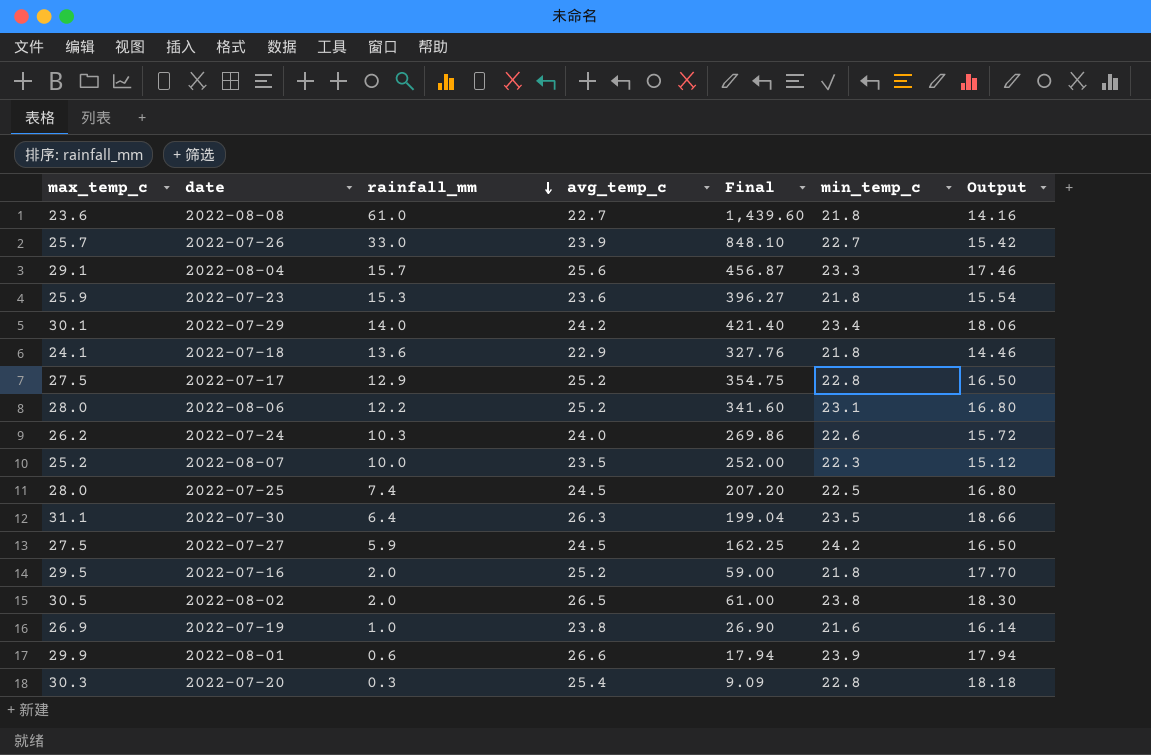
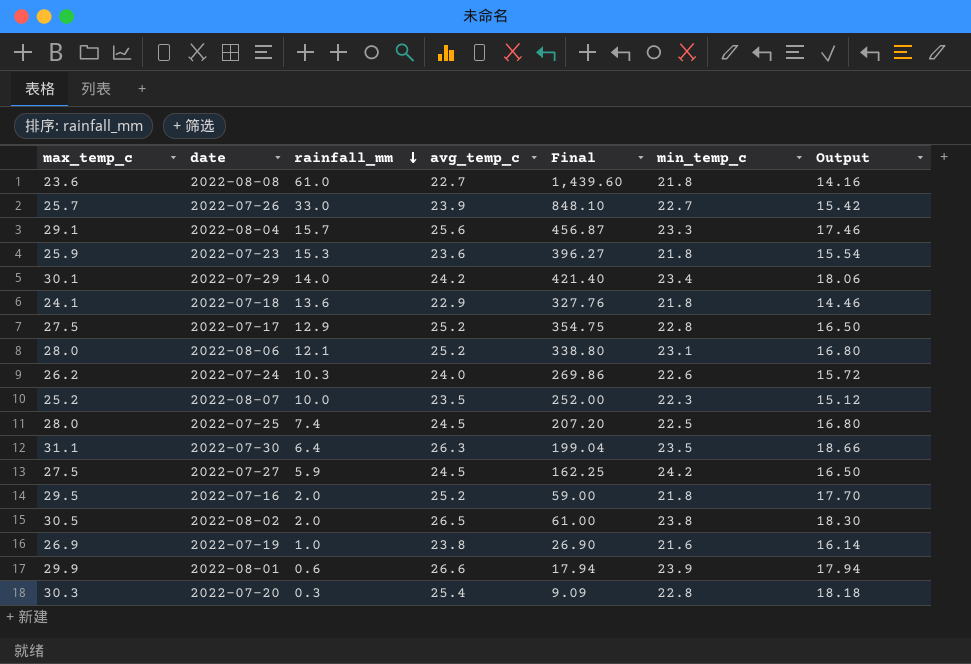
2022-08-06 | rainfall_mm: 12.2 -> 12.1
2022-08-06 | Final: 341.60 -> 338.80

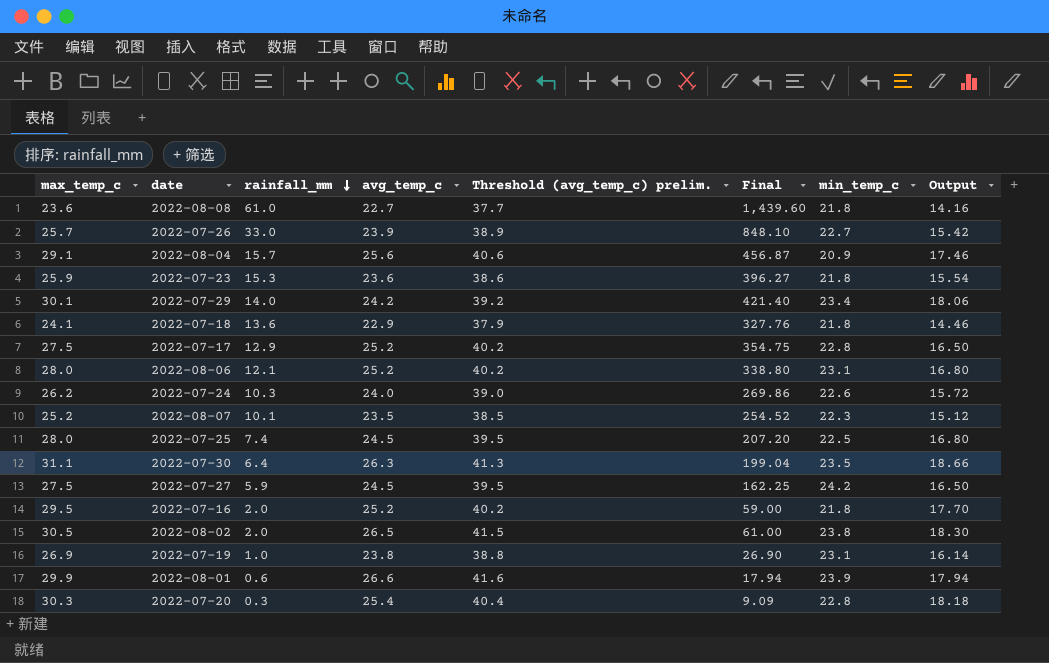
column Threshold (avg_temp_c) prelim. | formula: none -> [avg_temp_c] + 15
2022-08-04 | min_temp_c: 23.3 -> 20.9
2022-08-07 | rainfall_mm: 10.0 -> 10.1
2022-08-07 | Final: 252.00 -> 254.52
2022-07-19 | min_temp_c: 21.6 -> 23.1

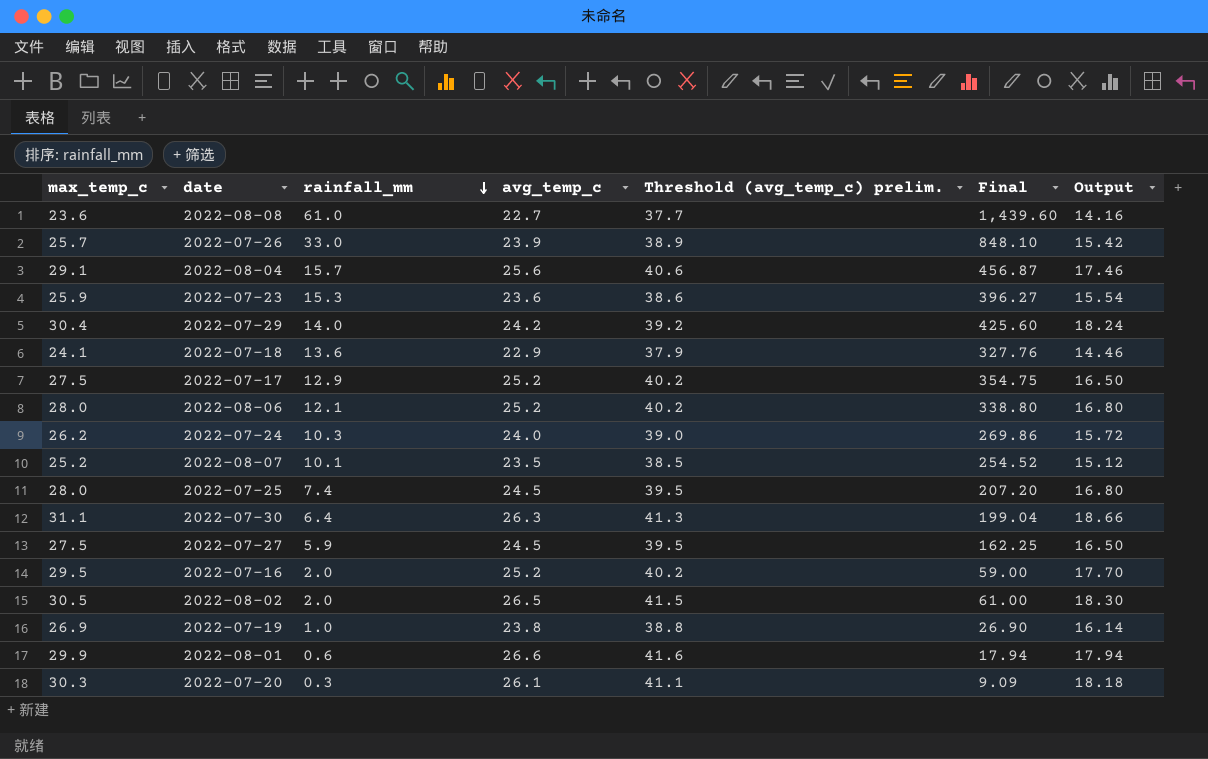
column min_temp_c | position: 7 -> none
2022-07-29 | max_temp_c: 30.1 -> 30.4
2022-07-29 | Final: 421.40 -> 425.60
2022-07-29 | Output: 18.06 -> 18.24
2022-07-20 | avg_temp_c: 25.4 -> 26.1
2022-07-20 | Threshold (avg_temp_c) prelim.: 40.4 -> 41.1

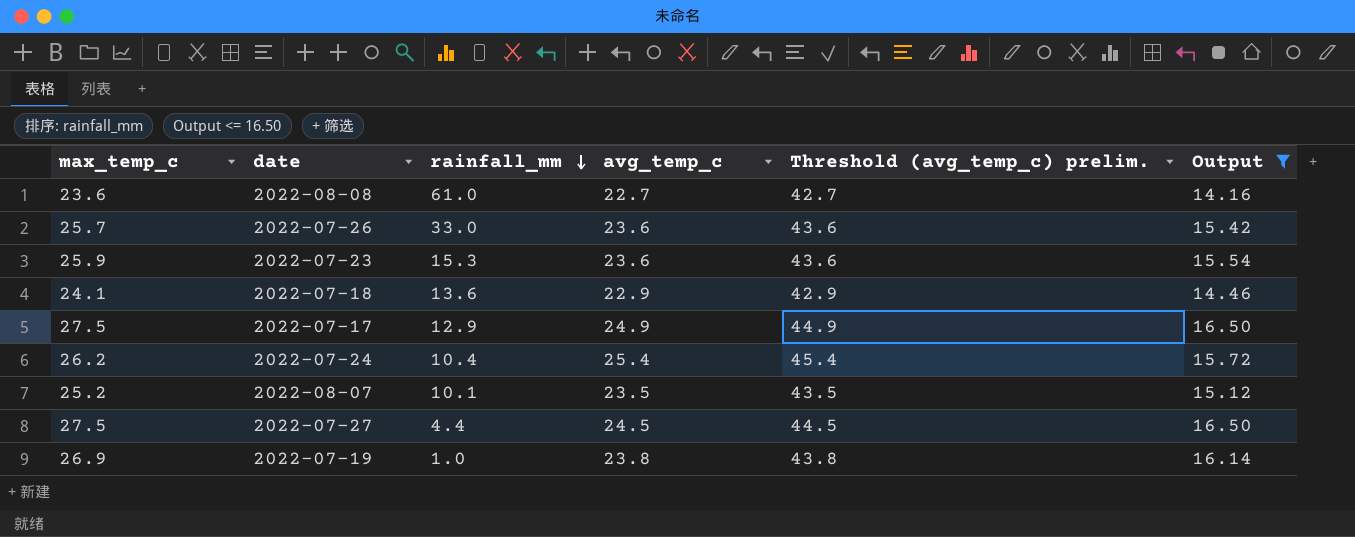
filter: none -> Output <= 16.50
column Final | formula: [max_temp_c] * [rainfall_mm] -> none
column Threshold (avg_temp_c) prelim. | formula: [avg_temp_c] + 15 -> [avg_temp_c] + 20
2022-07-26 | avg_temp_c: 23.9 -> 23.6
2022-07-17 | avg_temp_c: 25.2 -> 24.9
2022-07-24 | rainfall_mm: 10.3 -> 10.4
2022-07-24 | avg_temp_c: 24.0 -> 25.4
2022-07-27 | rainfall_mm: 5.9 -> 4.4

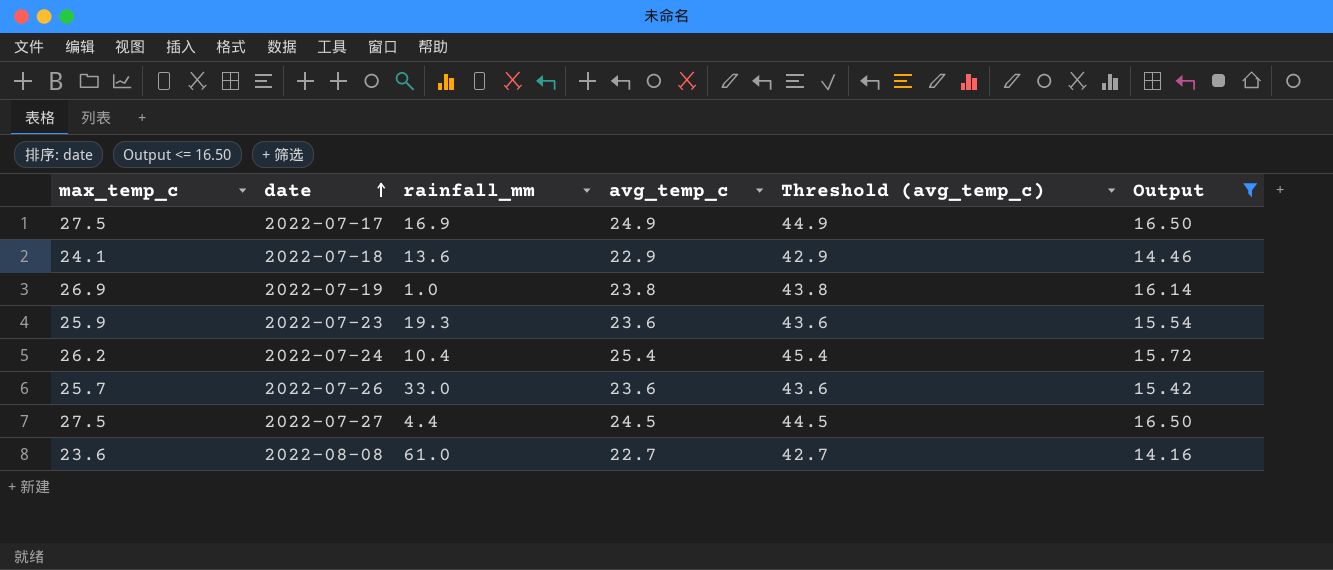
row order: rainfall_mm descending -> date ascending
column name: Threshold (avg_temp_c) prelim. -> Threshold (avg_temp_c)
row 2022-08-07: 25.2 | 10.1 | 23.5 | 43.5 | 15.12 -> none
2022-07-17 | rainfall_mm: 12.9 -> 16.9
2022-07-23 | rainfall_mm: 15.3 -> 19.3

